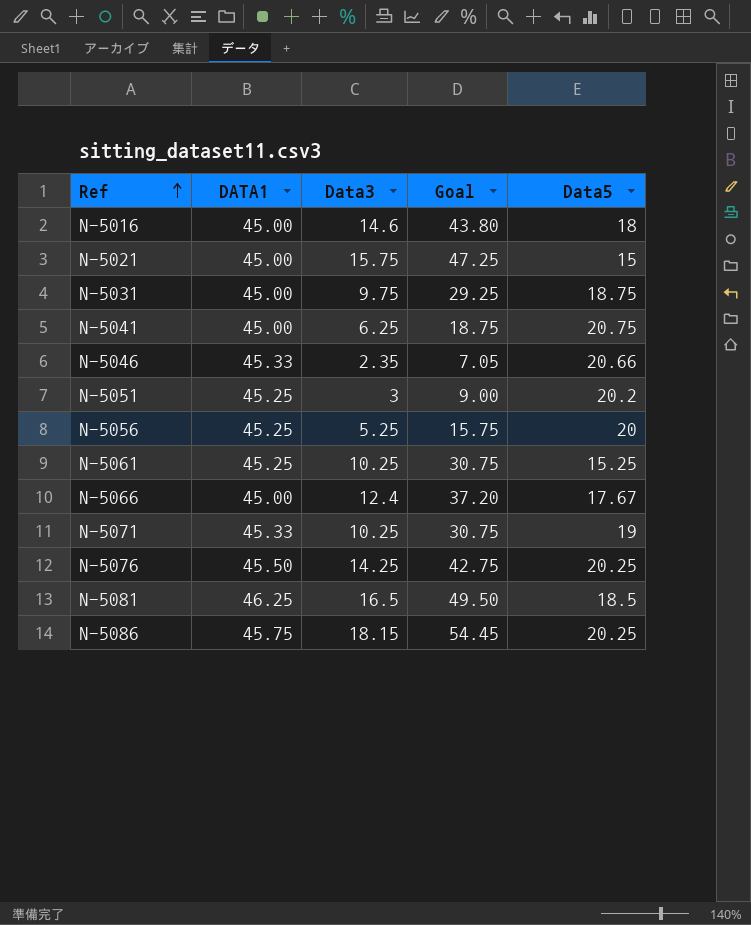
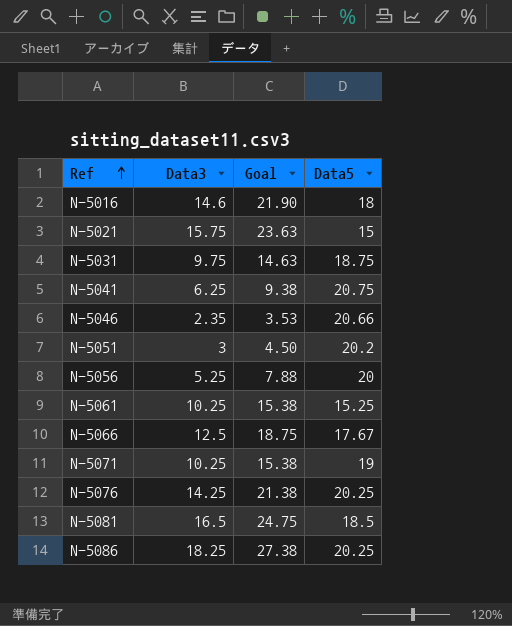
column DATA1 | position: 2 -> none
column Goal | formula: [Data3] * 3 -> [Data3] * 1.5
N-5066 | Data3: 12.4 -> 12.5
N-5086 | Data3: 18.15 -> 18.25

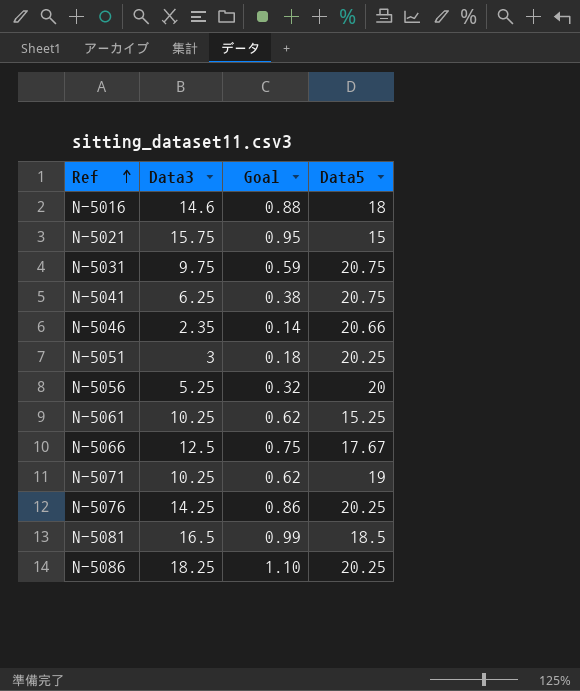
column Goal | formula: [Data3] * 1.5 -> [Data3] * 0.06
N-5031 | Data5: 18.75 -> 20.75
N-5051 | Data5: 20.2 -> 20.25

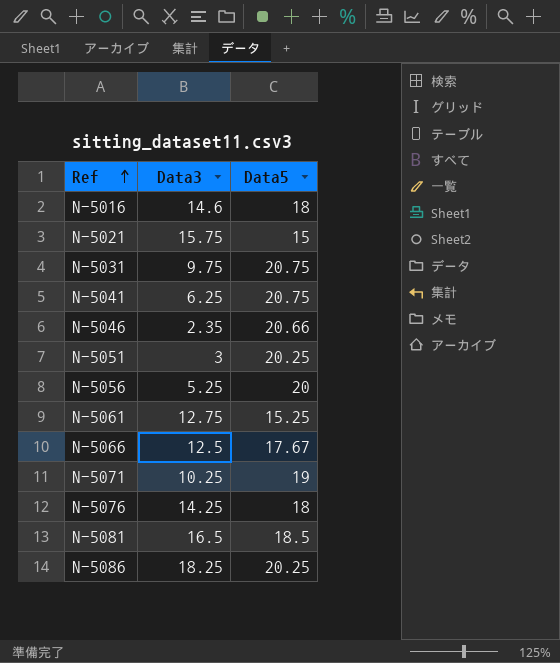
column Goal | formula: [Data3] * 0.06 -> none
N-5061 | Data3: 10.25 -> 12.75
N-5076 | Data5: 20.25 -> 18

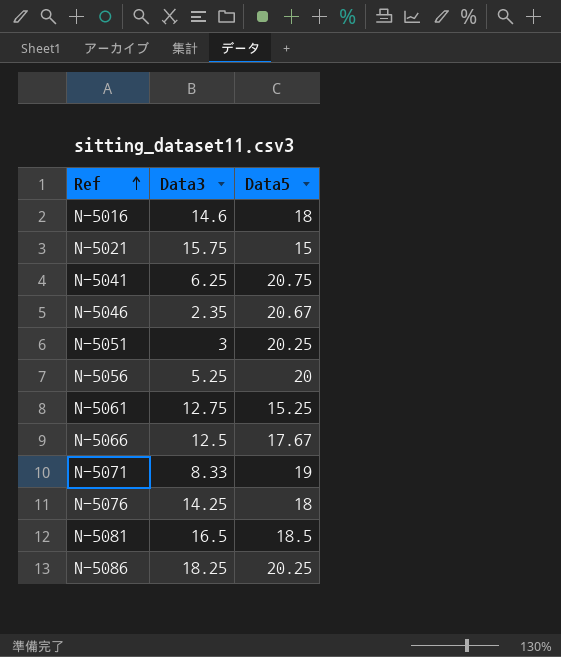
row N-5031: 9.75 | 20.75 -> none
N-5046 | Data5: 20.66 -> 20.67
N-5071 | Data3: 10.25 -> 8.33

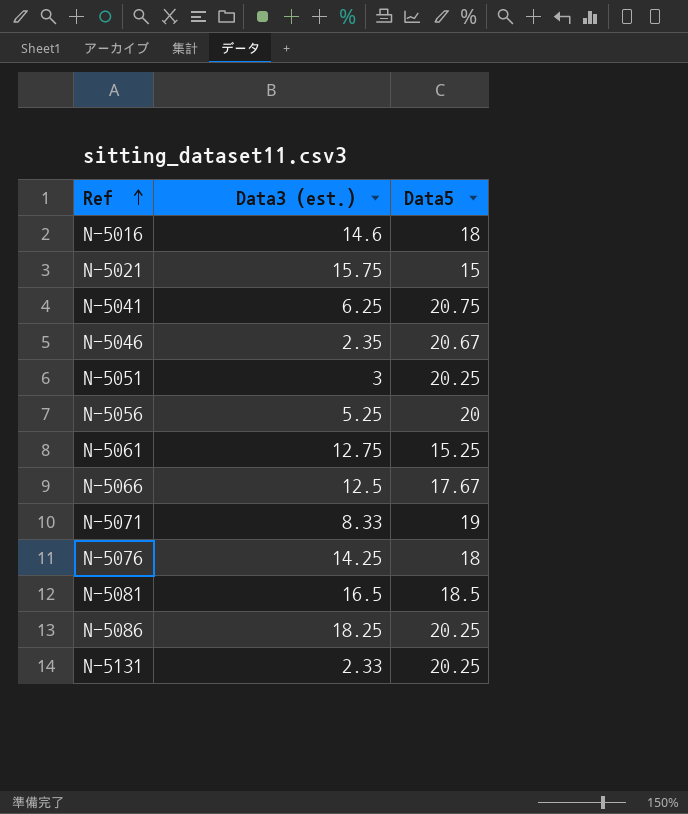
column name: Data3 -> Data3 (est.)
row N-5131: none -> 2.33 | 20.25

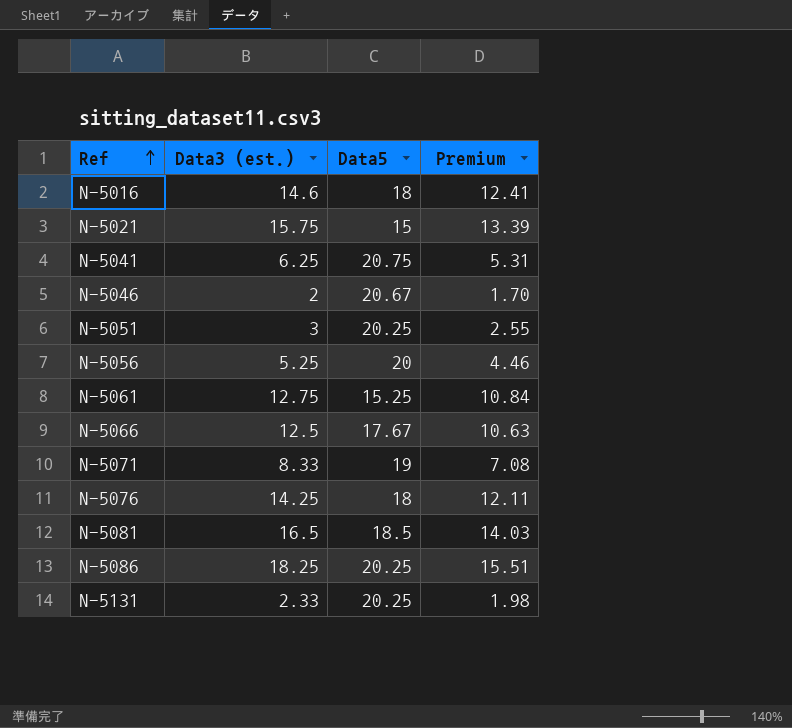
column Premium | formula: none -> [Data3 (est.)] * 0.85
N-5046 | Data3 (est.): 2.35 -> 2

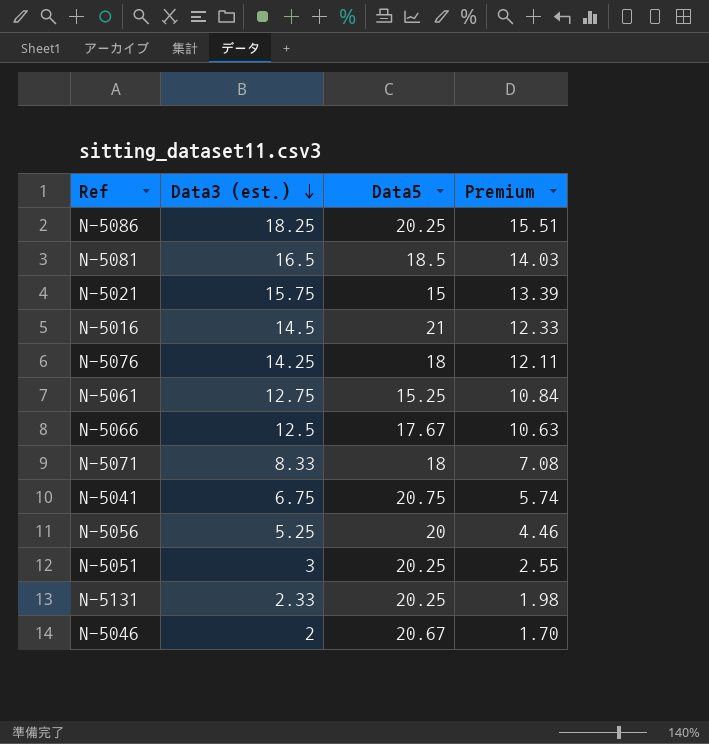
row order: Ref ascending -> Data3 (est.) descending
N-5016 | Data3 (est.): 14.6 -> 14.5
N-5016 | Data5: 18 -> 21
N-5016 | Premium: 12.41 -> 12.33
N-5071 | Data5: 19 -> 18
N-5041 | Data3 (est.): 6.25 -> 6.75
N-5041 | Premium: 5.31 -> 5.74

